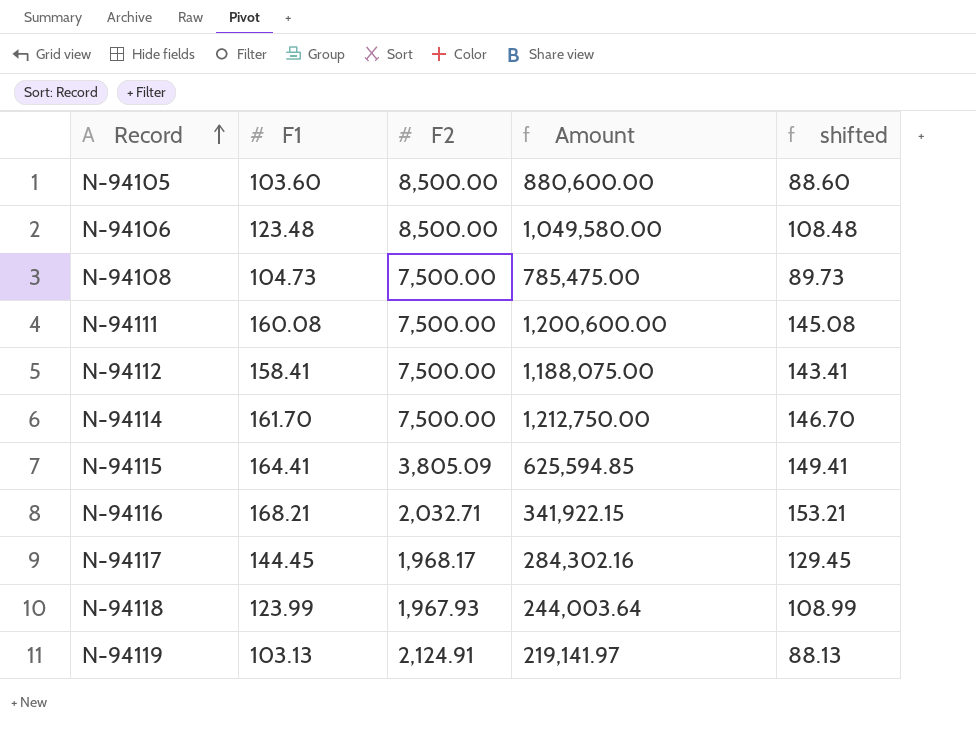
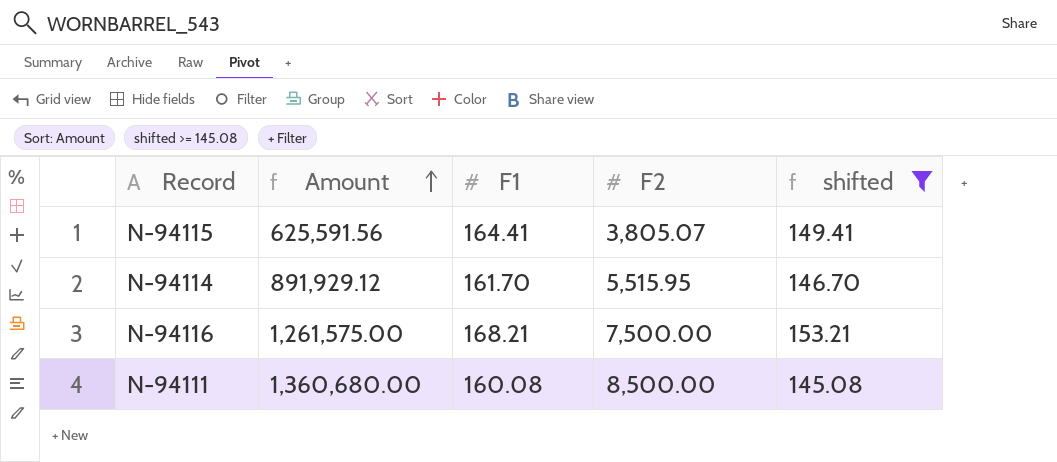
filter: none -> shifted >= 145.08
row order: Record ascending -> Amount ascending
column Amount | position: 4 -> 2
N-94115 | Amount: 625,594.85 -> 625,591.56
N-94115 | F2: 3,805.09 -> 3,805.07
N-94114 | Amount: 1,212,750.00 -> 891,929.12
N-94114 | F2: 7,500.00 -> 5,515.95
N-94116 | Amount: 341,922.15 -> 1,261,575.00
N-94116 | F2: 2,032.71 -> 7,500.00
N-94111 | Amount: 1,200,600.00 -> 1,360,680.00
N-94111 | F2: 7,500.00 -> 8,500.00

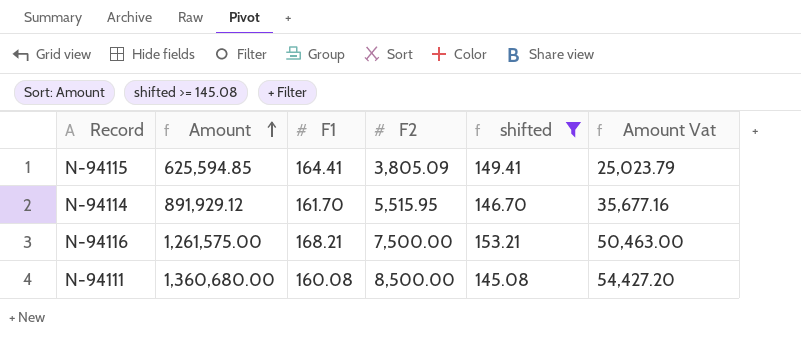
column Amount Vat | formula: none -> [Amount] * 0.04
N-94115 | Amount: 625,591.56 -> 625,594.85
N-94115 | F2: 3,805.07 -> 3,805.09

